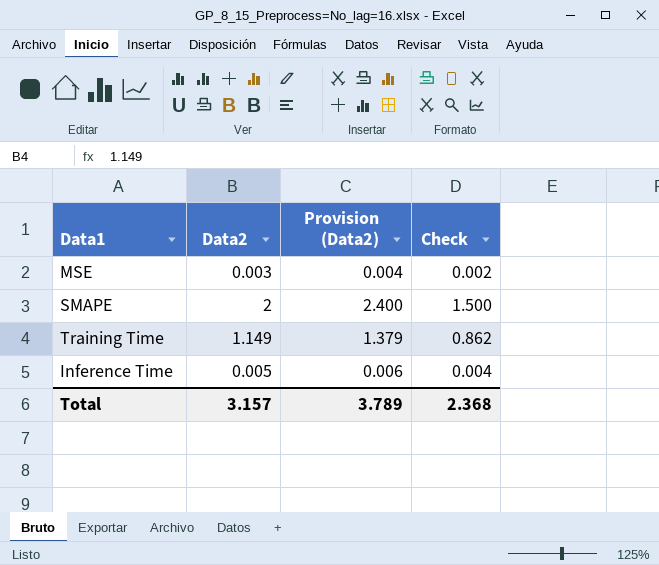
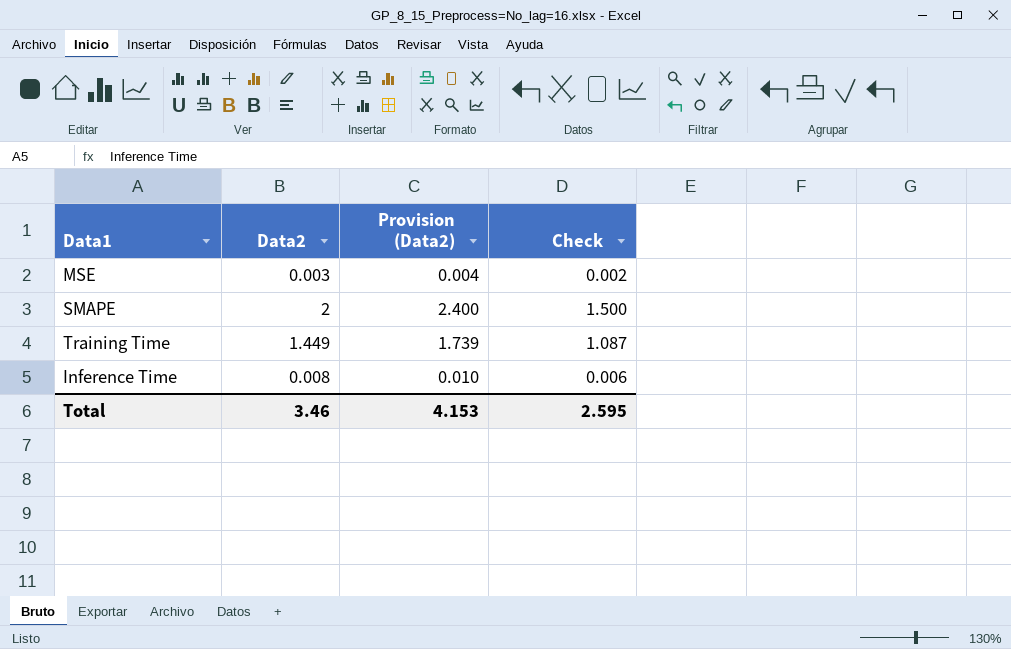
Training Time | Data2: 1.149 -> 1.449
Training Time | Provision (Data2): 1.379 -> 1.739
Training Time | Check: 0.862 -> 1.087
Inference Time | Data2: 0.005 -> 0.008
Inference Time | Provision (Data2): 0.006 -> 0.010
Inference Time | Check: 0.004 -> 0.006
Total | Data2: 3.157 -> 3.46
Total | Provision (Data2): 3.789 -> 4.153
Total | Check: 2.368 -> 2.595

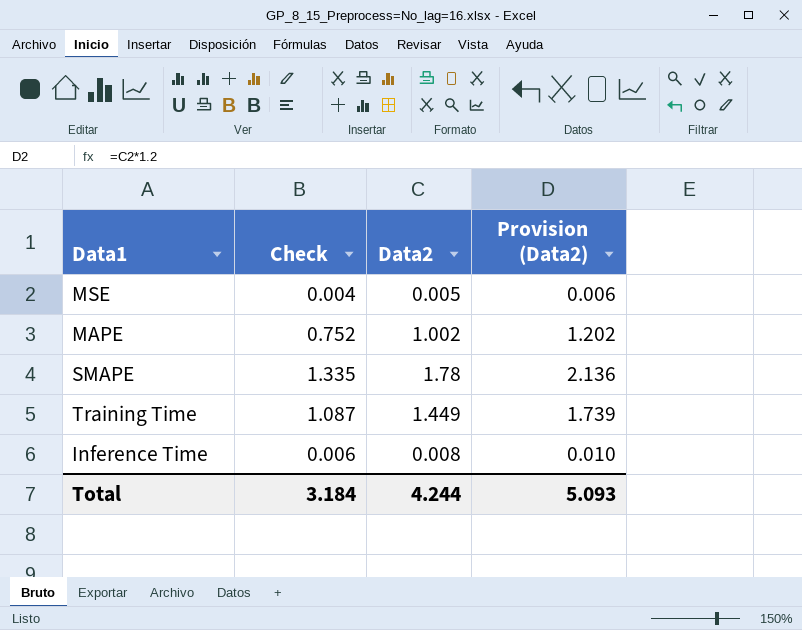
column Check | position: 4 -> 2
MSE | Check: 0.002 -> 0.004
MSE | Data2: 0.003 -> 0.005
MSE | Provision (Data2): 0.004 -> 0.006
row MAPE: none -> 0.752 | 1.002 | 1.202
SMAPE | Check: 1.500 -> 1.335
SMAPE | Data2: 2 -> 1.78
SMAPE | Provision (Data2): 2.400 -> 2.136
Total | Check: 2.595 -> 3.184
Total | Data2: 3.46 -> 4.244
Total | Provision (Data2): 4.153 -> 5.093

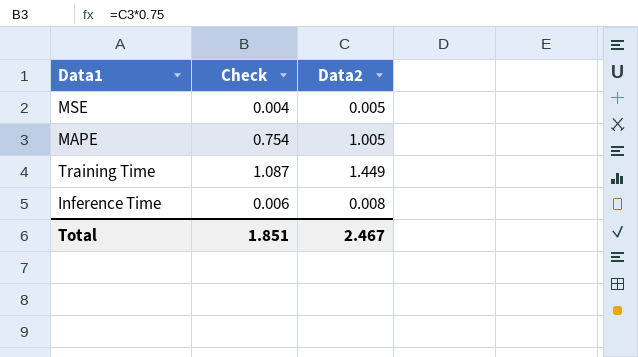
column Provision (Data2) | formula: [Data2] * 1.2 -> none
row SMAPE: 1.335 | 1.78 | 2.136 -> none
MAPE | Check: 0.752 -> 0.754
MAPE | Data2: 1.002 -> 1.005
Total | Check: 3.184 -> 1.851
Total | Data2: 4.244 -> 2.467

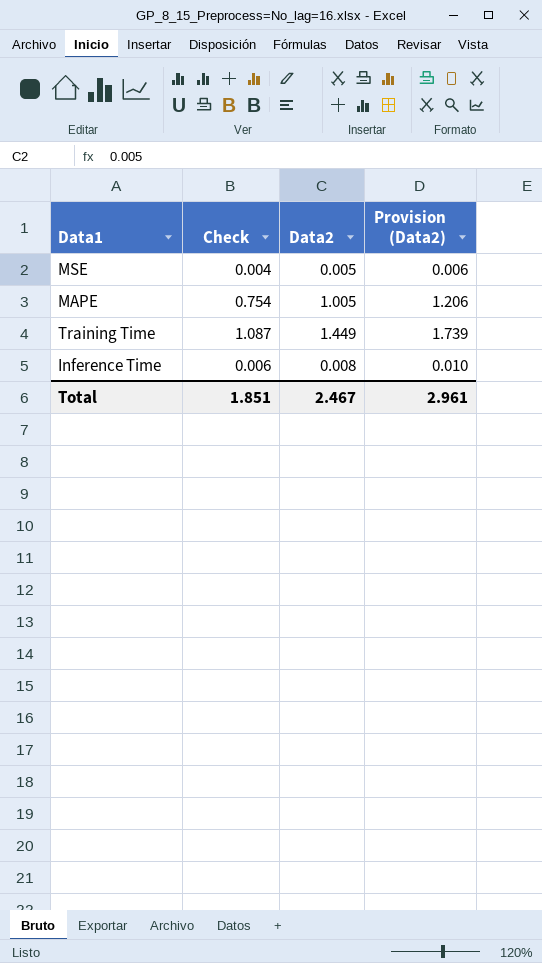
column Provision (Data2) | formula: none -> [Data2] * 1.2

